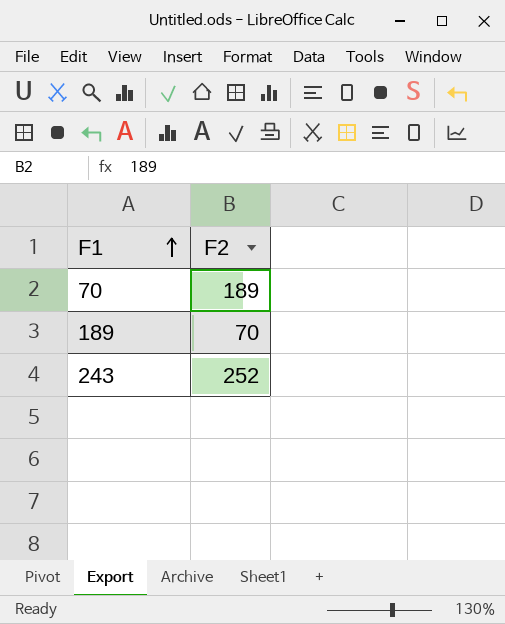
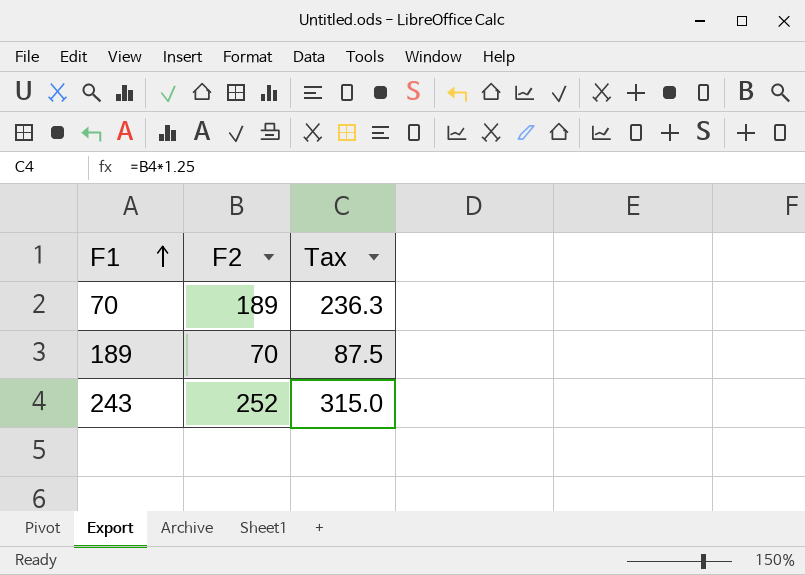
column Tax | formula: none -> [F2] * 1.25

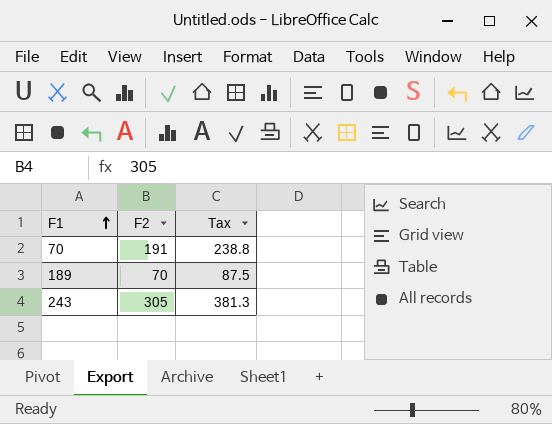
70 | F2: 189 -> 191
70 | Tax: 236.3 -> 238.8
243 | F2: 252 -> 305
243 | Tax: 315.0 -> 381.3

